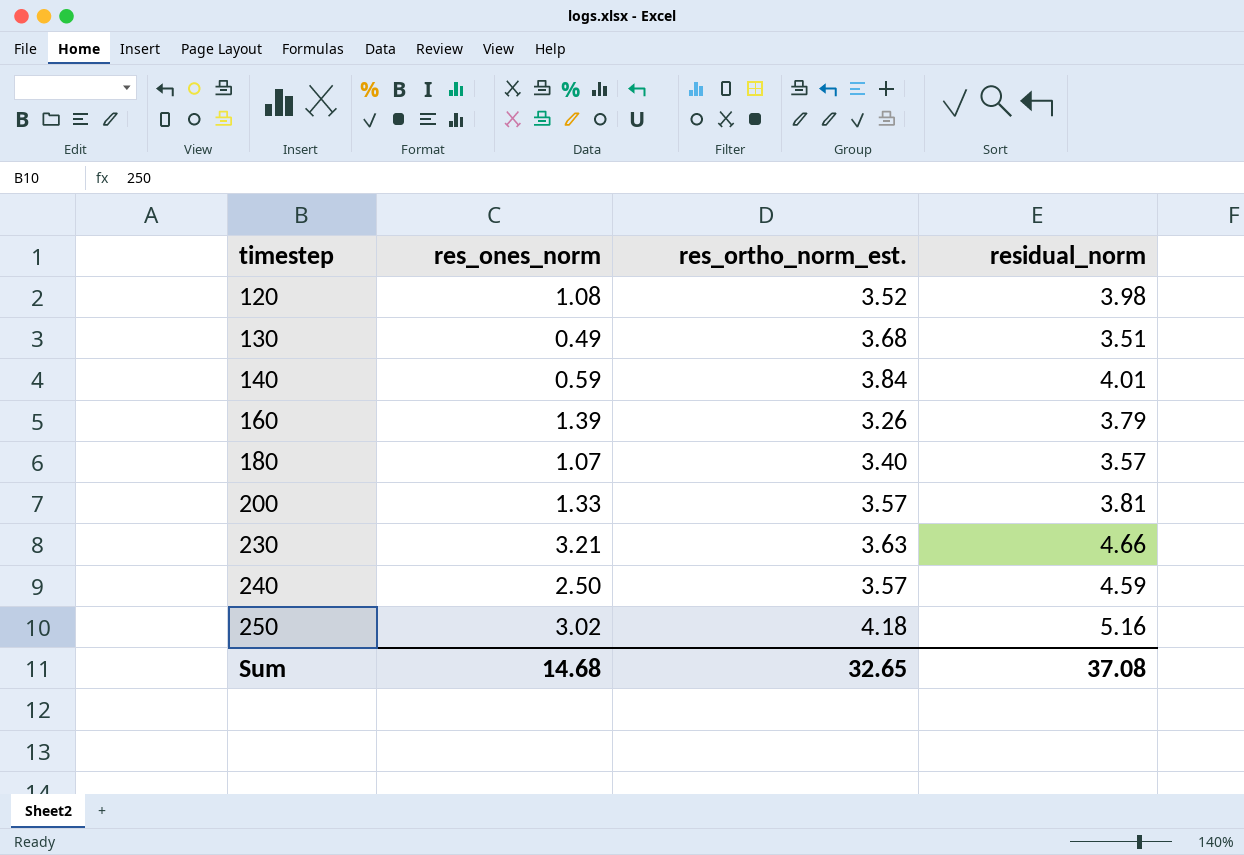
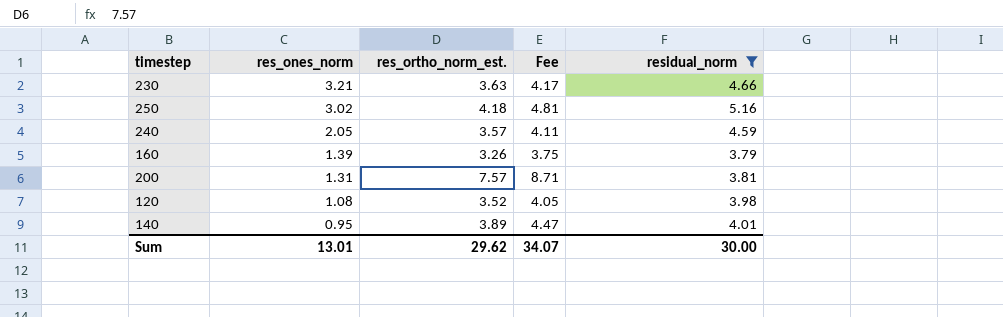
filter: none -> residual_norm >= 3.79
row order: timestep ascending -> res_ones_norm descending
column Fee | formula: none -> [res_ortho_norm_est.] * 1.15
240 | res_ones_norm: 2.50 -> 2.05
200 | res_ones_norm: 1.33 -> 1.31
200 | res_ortho_norm_est.: 3.57 -> 7.57
140 | res_ones_norm: 0.59 -> 0.95
140 | res_ortho_norm_est.: 3.84 -> 3.89
Sum | res_ones_norm: 14.68 -> 13.01
Sum | res_ortho_norm_est.: 32.65 -> 29.62
Sum | residual_norm: 37.08 -> 30.00

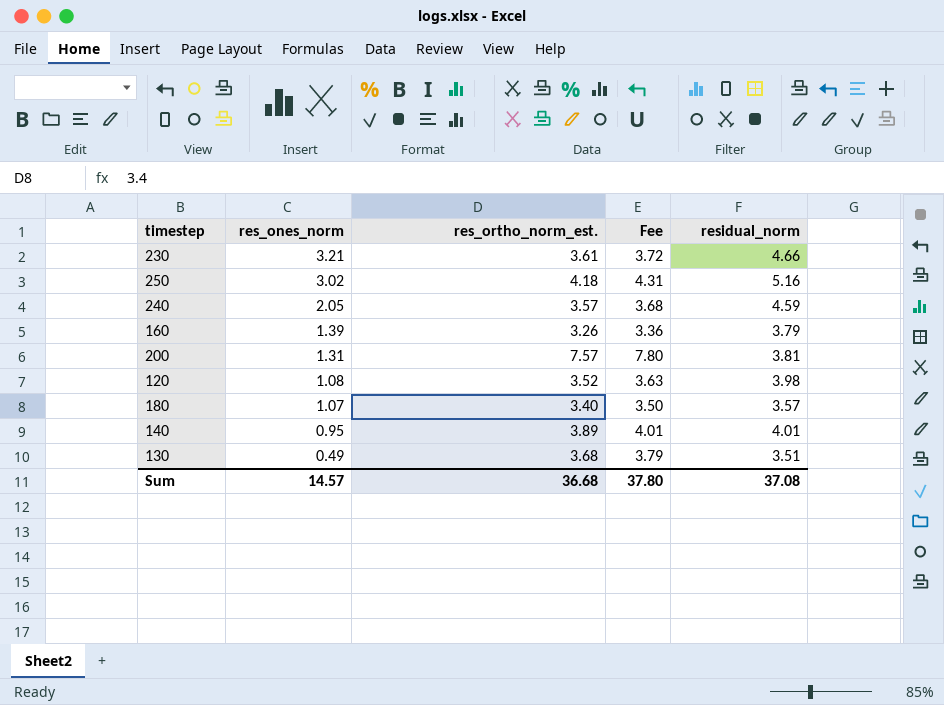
filter: residual_norm >= 3.79 -> none
column Fee | formula: [res_ortho_norm_est.] * 1.15 -> [res_ortho_norm_est.] * 1.03
230 | res_ortho_norm_est.: 3.63 -> 3.61
Sum | res_ones_norm: 13.01 -> 14.57
Sum | res_ortho_norm_est.: 29.62 -> 36.68
Sum | Fee: 34.07 -> 37.80
Sum | residual_norm: 30.00 -> 37.08

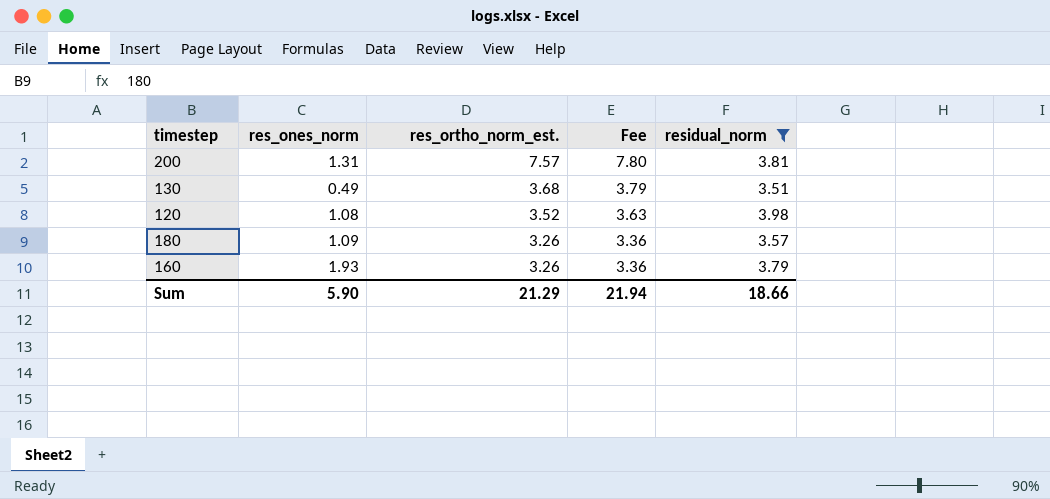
filter: none -> residual_norm <= 3.98
row order: res_ones_norm descending -> res_ortho_norm_est. descending
180 | res_ones_norm: 1.07 -> 1.09
180 | res_ortho_norm_est.: 3.40 -> 3.26
180 | Fee: 3.50 -> 3.36
160 | res_ones_norm: 1.39 -> 1.93
Sum | res_ones_norm: 14.57 -> 5.90
Sum | res_ortho_norm_est.: 36.68 -> 21.29
Sum | Fee: 37.80 -> 21.94
Sum | residual_norm: 37.08 -> 18.66

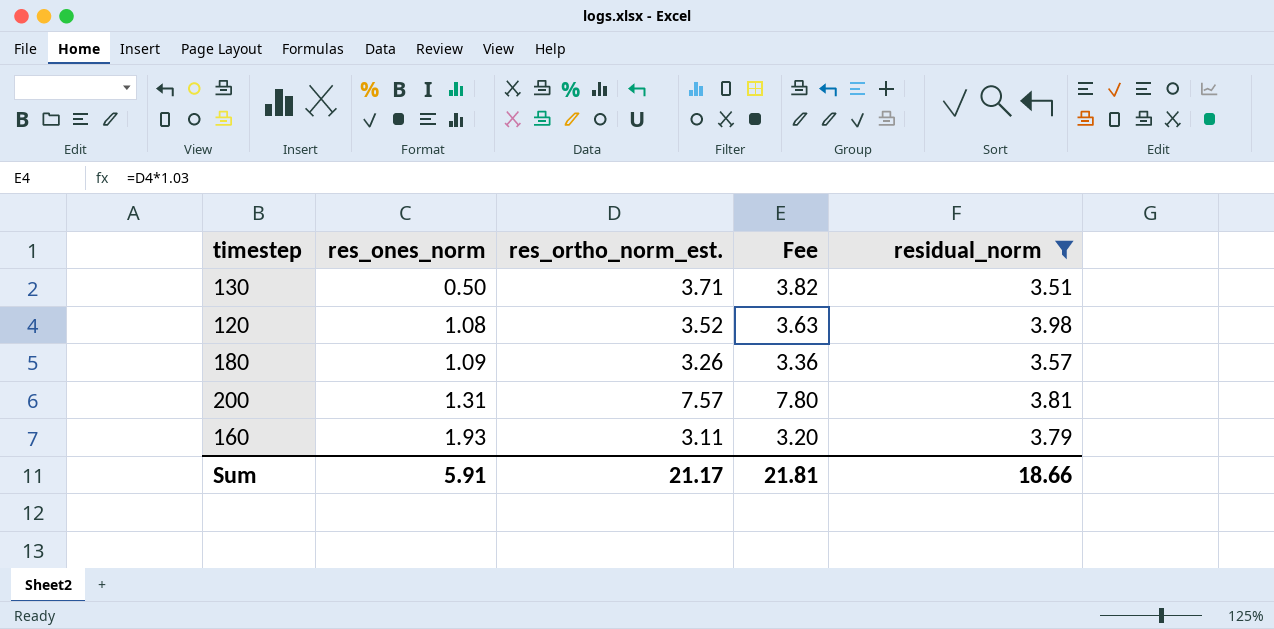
row order: res_ortho_norm_est. descending -> res_ones_norm ascending
130 | res_ones_norm: 0.49 -> 0.50
130 | res_ortho_norm_est.: 3.68 -> 3.71
130 | Fee: 3.79 -> 3.82
160 | res_ortho_norm_est.: 3.26 -> 3.11
160 | Fee: 3.36 -> 3.20
Sum | res_ones_norm: 5.90 -> 5.91
Sum | res_ortho_norm_est.: 21.29 -> 21.17
Sum | Fee: 21.94 -> 21.81

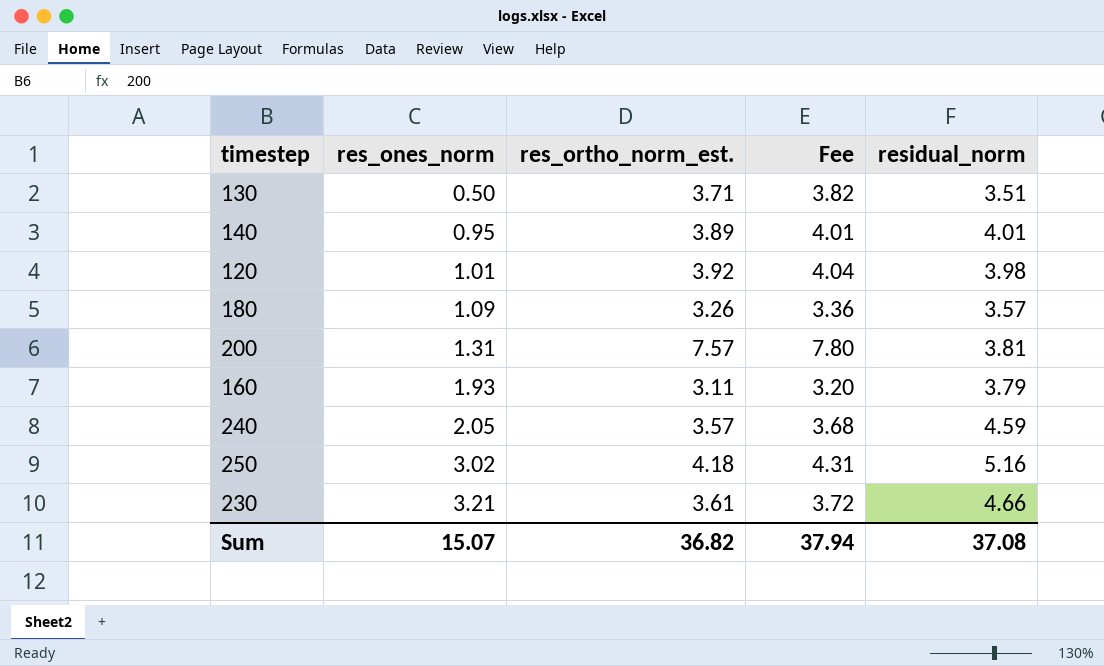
filter: residual_norm <= 3.98 -> none
120 | res_ones_norm: 1.08 -> 1.01
120 | res_ortho_norm_est.: 3.52 -> 3.92
120 | Fee: 3.63 -> 4.04
Sum | res_ones_norm: 5.91 -> 15.07
Sum | res_ortho_norm_est.: 21.17 -> 36.82
Sum | Fee: 21.81 -> 37.94
Sum | residual_norm: 18.66 -> 37.08

